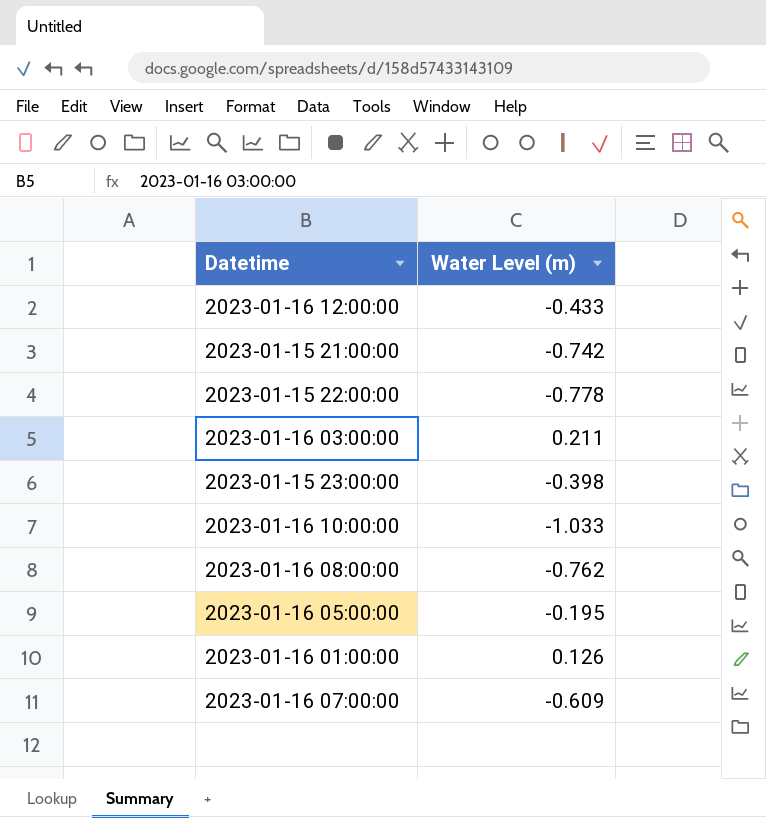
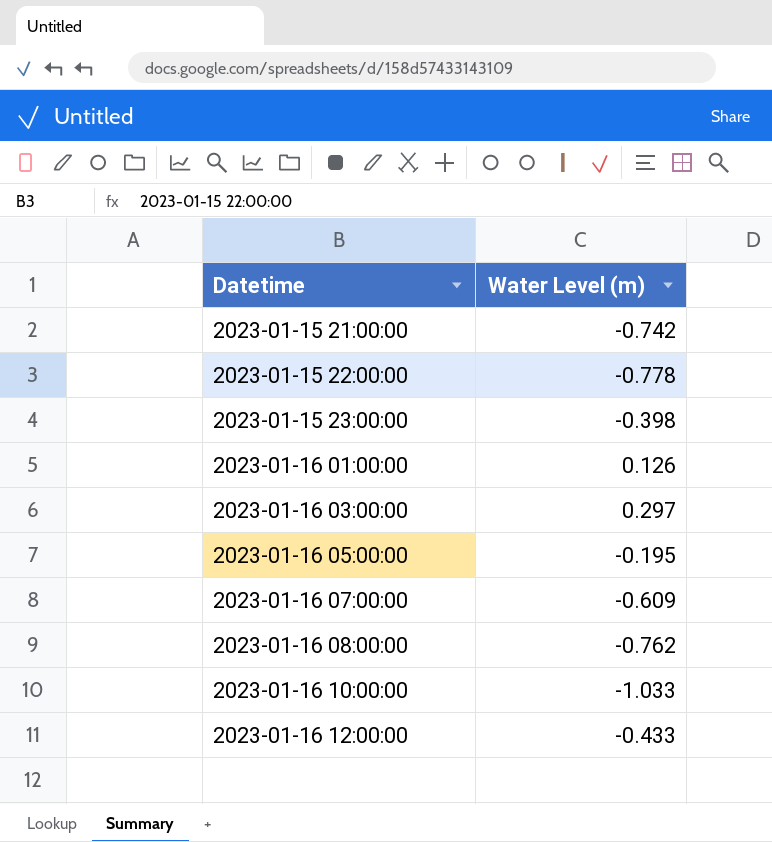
row order: none -> Datetime ascending
2023-01-16 03:00:00 | Water Level (m): 0.211 -> 0.297

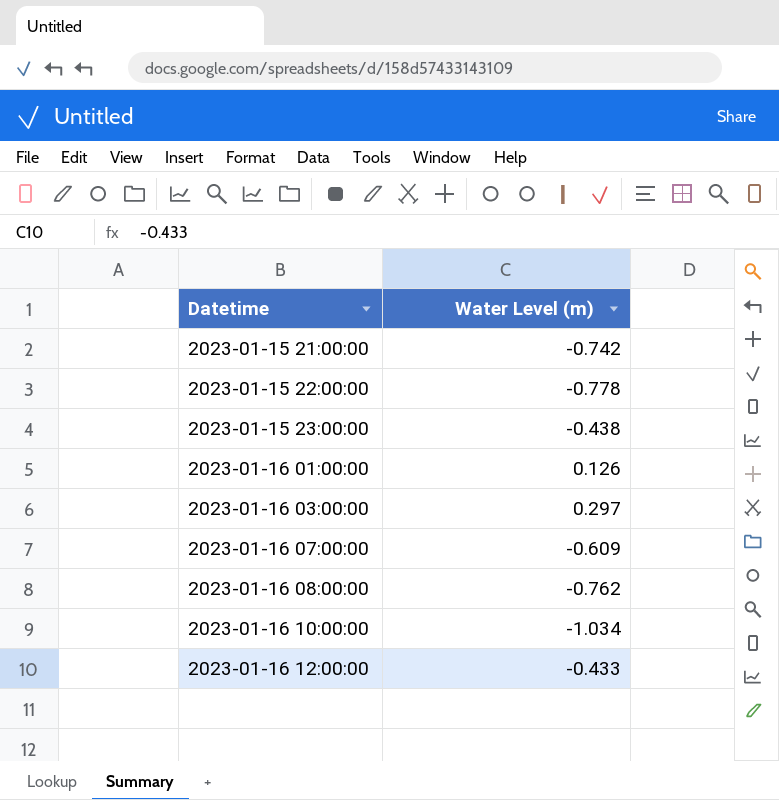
row 2023-01-16 05:00:00: -0.195 -> none
2023-01-15 23:00:00 | Water Level (m): -0.398 -> -0.438
2023-01-16 10:00:00 | Water Level (m): -1.033 -> -1.034

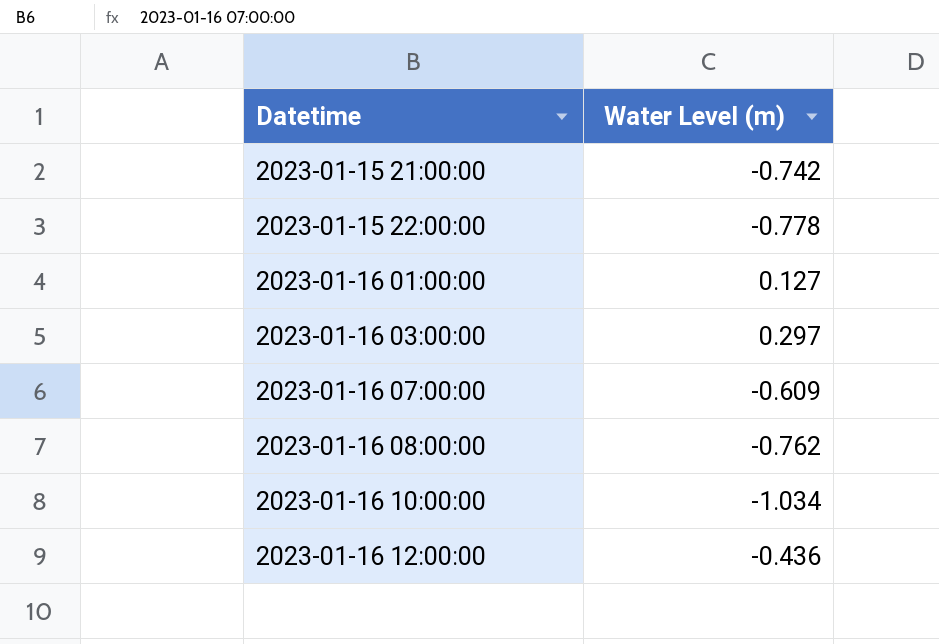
row 2023-01-15 23:00:00: -0.438 -> none
2023-01-16 01:00:00 | Water Level (m): 0.126 -> 0.127
2023-01-16 12:00:00 | Water Level (m): -0.433 -> -0.436

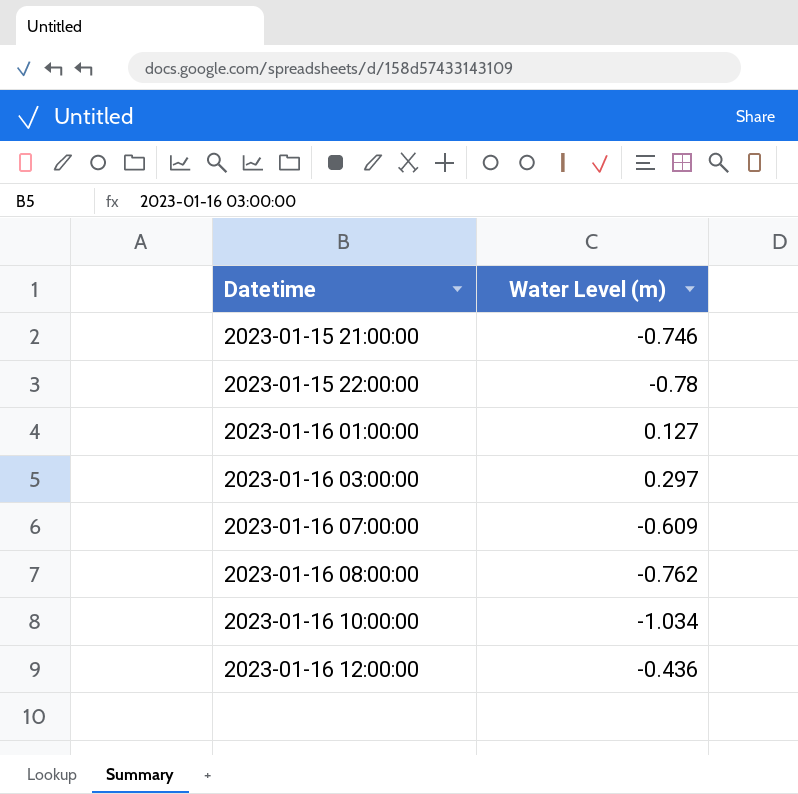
2023-01-15 21:00:00 | Water Level (m): -0.742 -> -0.746
2023-01-15 22:00:00 | Water Level (m): -0.778 -> -0.78

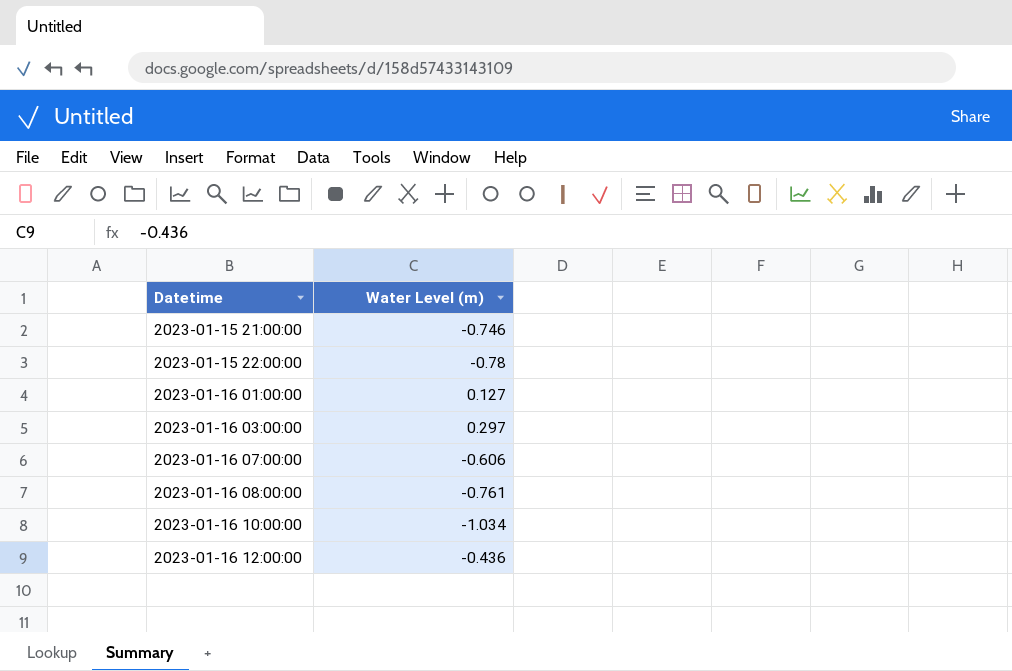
2023-01-16 07:00:00 | Water Level (m): -0.609 -> -0.606
2023-01-16 08:00:00 | Water Level (m): -0.762 -> -0.761

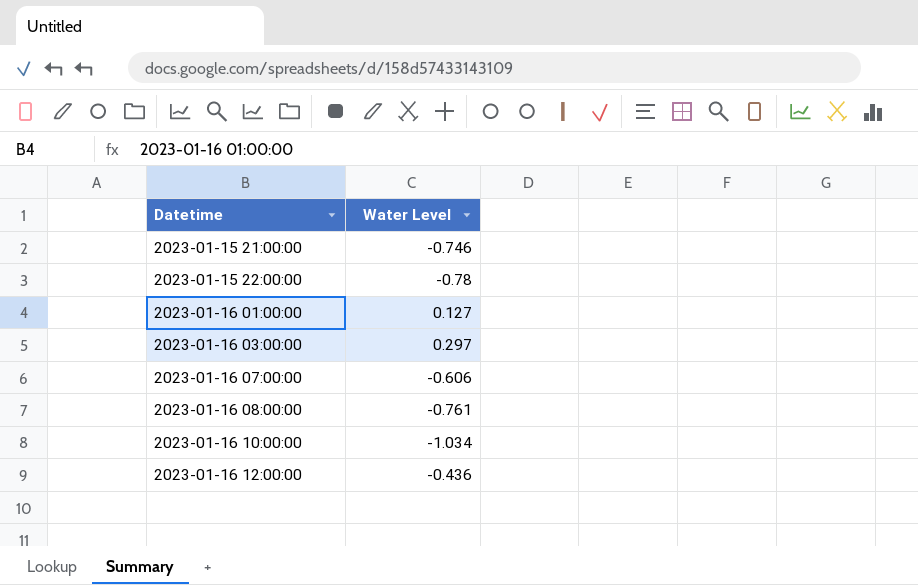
column name: Water Level (m) -> Water Level

